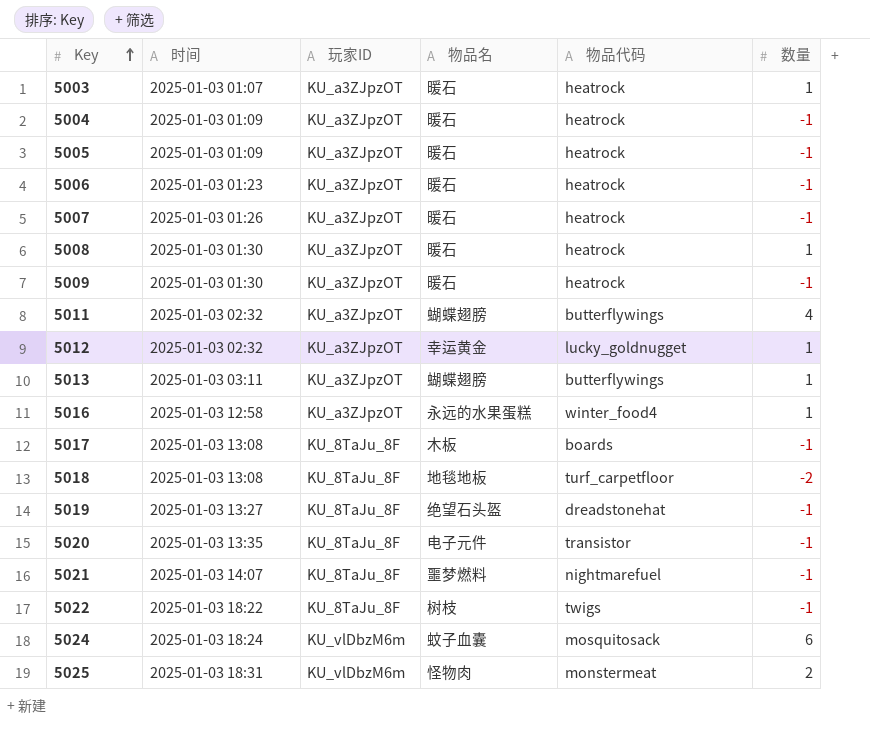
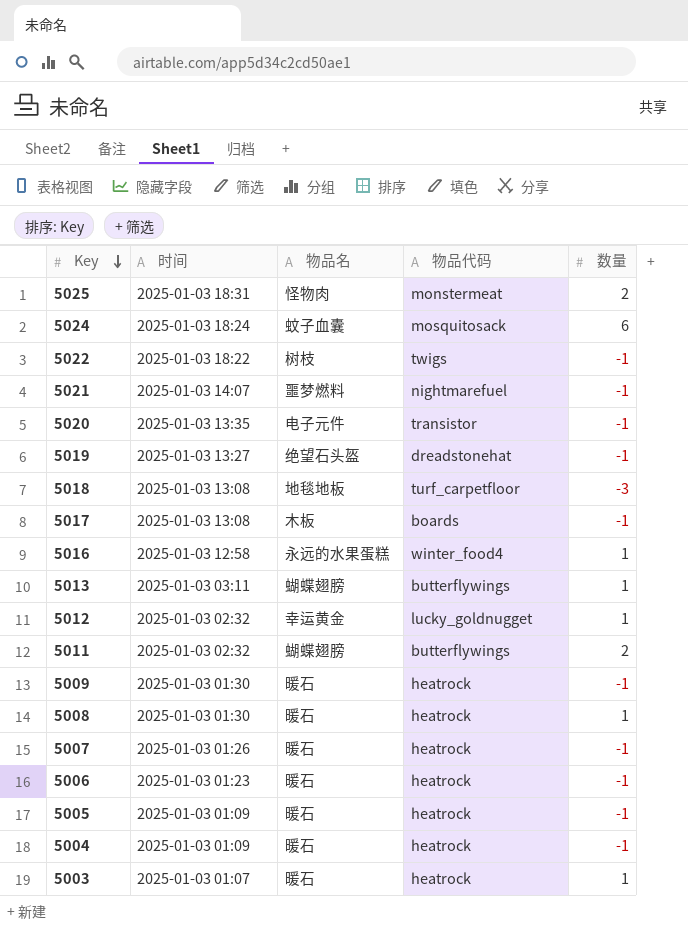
row order: Key ascending -> Key descending
column 玩家ID | position: 3 -> none
5018 | 数量: -2 -> -3
5011 | 数量: 4 -> 2

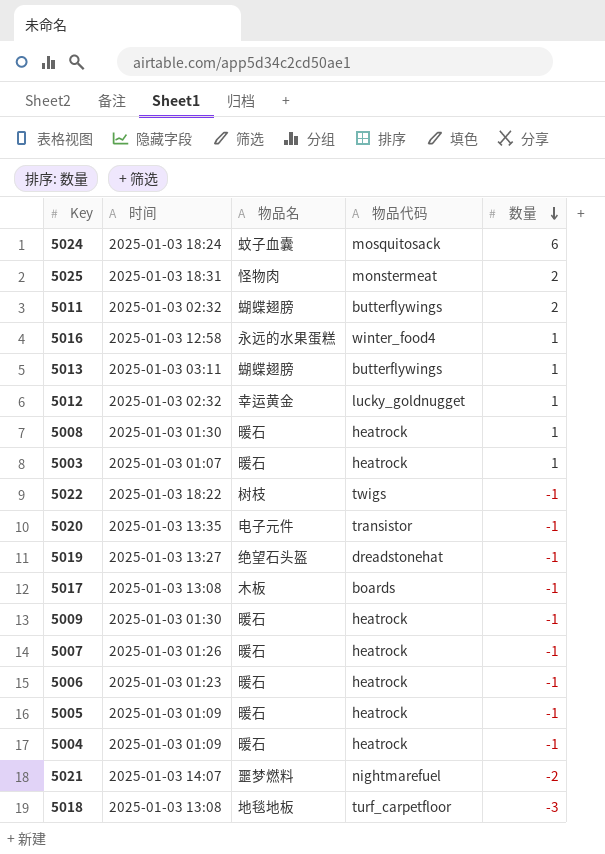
row order: Key descending -> 数量 descending
5021 | 数量: -1 -> -2

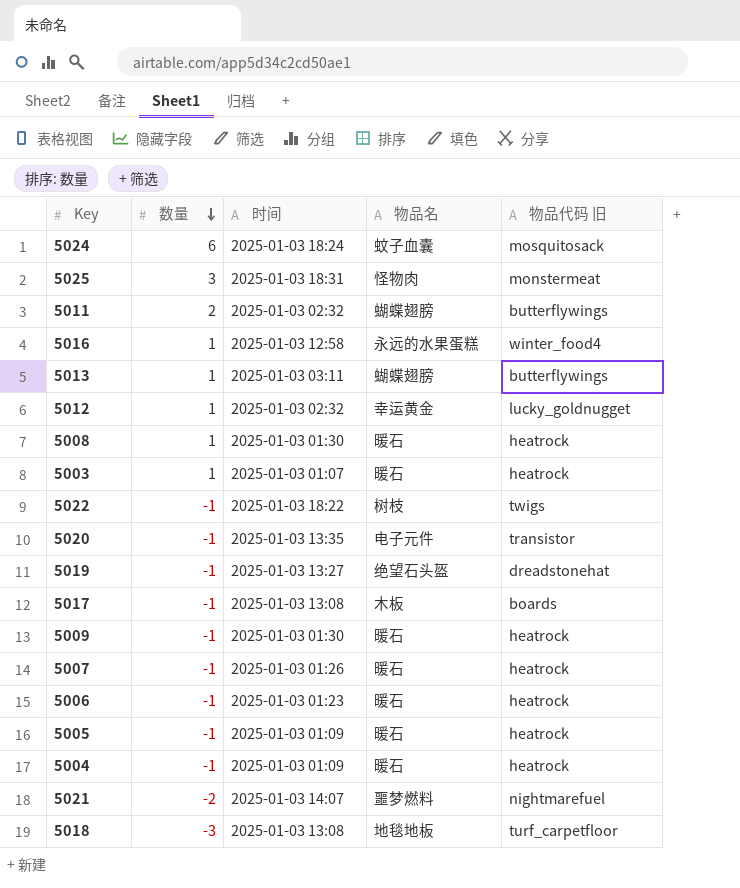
column 数量 | position: 5 -> 2
column name: 物品代码 -> 物品代码 旧
5025 | 数量: 2 -> 3

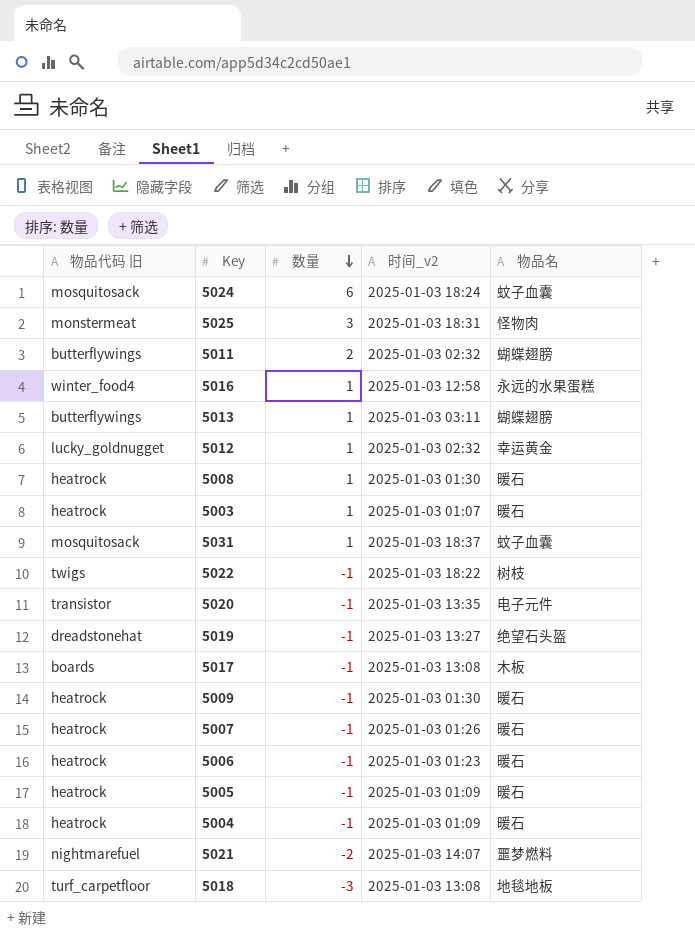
column 物品代码 旧 | position: 5 -> 1
column name: 时间 -> 时间_v2
row 5031: none -> mosquitosack | 1 | 2025-01-03 18:37 | 蚊子血囊

